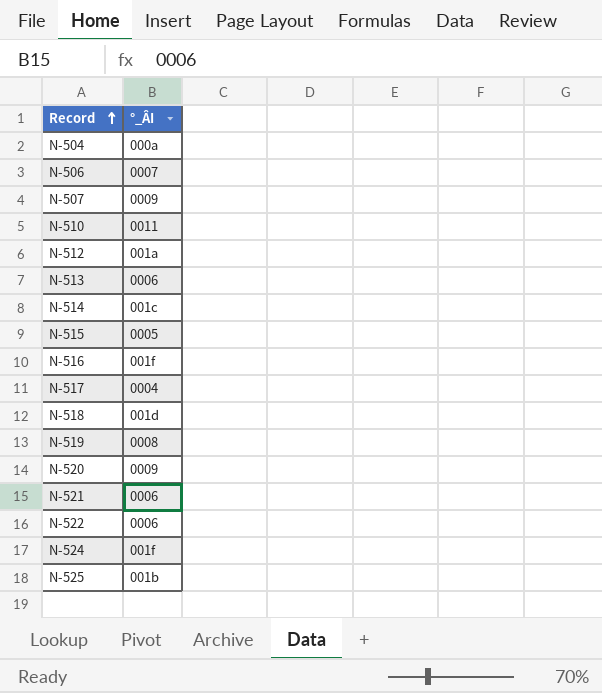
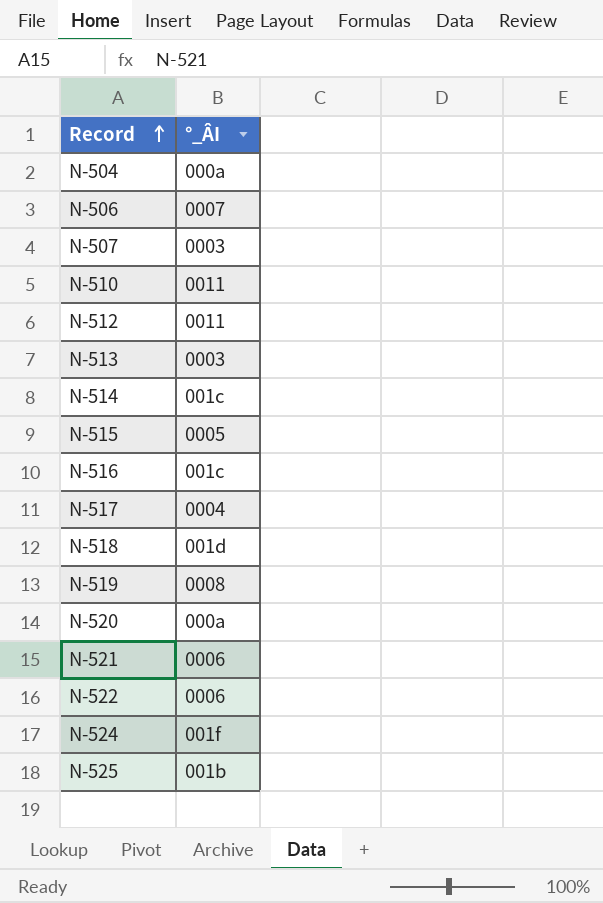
N-507 | °_ÂI: 0009 -> 0003
N-512 | °_ÂI: 001a -> 0011
N-513 | °_ÂI: 0006 -> 0003
N-516 | °_ÂI: 001f -> 001c
N-520 | °_ÂI: 0009 -> 000a

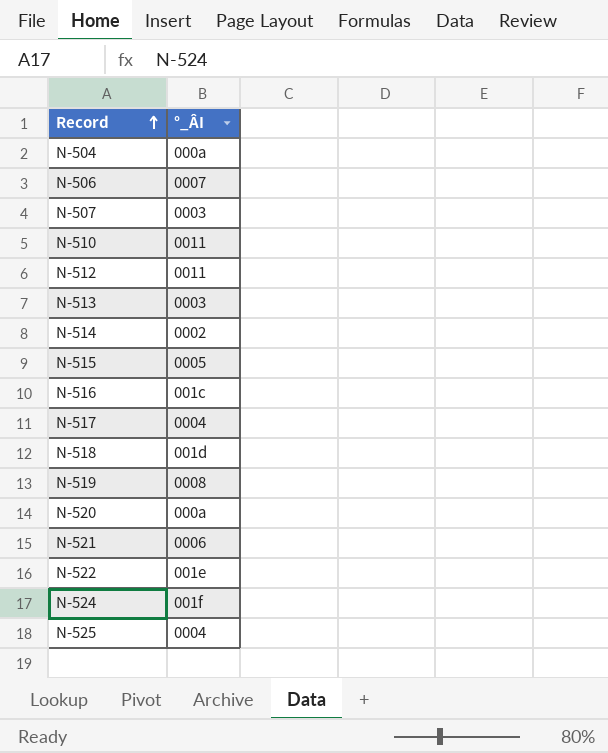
N-514 | °_ÂI: 001c -> 0002
N-522 | °_ÂI: 0006 -> 001e
N-525 | °_ÂI: 001b -> 0004

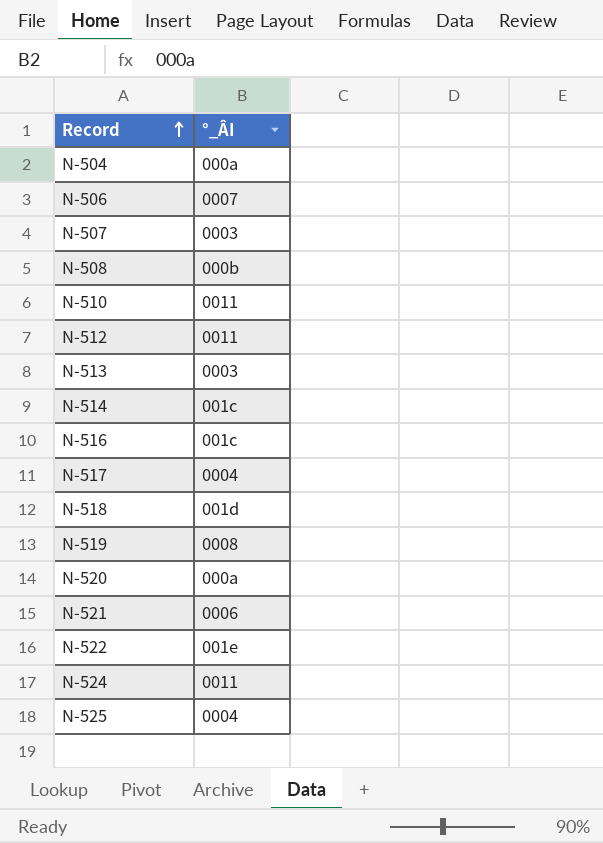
row N-515: 0005 -> none
row N-508: none -> 000b
N-514 | °_ÂI: 0002 -> 001c
N-524 | °_ÂI: 001f -> 0011

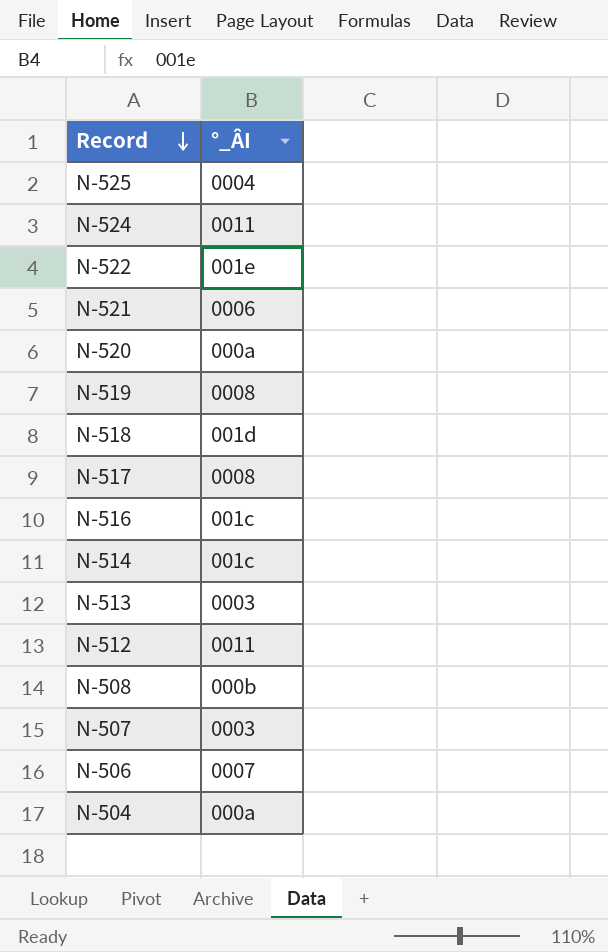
row order: Record ascending -> Record descending
row N-510: 0011 -> none
N-517 | °_ÂI: 0004 -> 0008

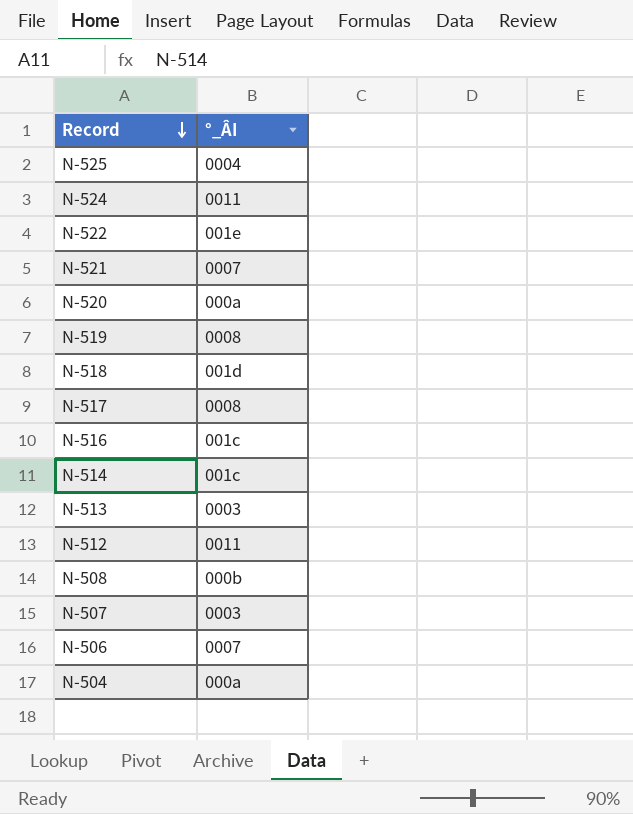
N-521 | °_ÂI: 0006 -> 0007

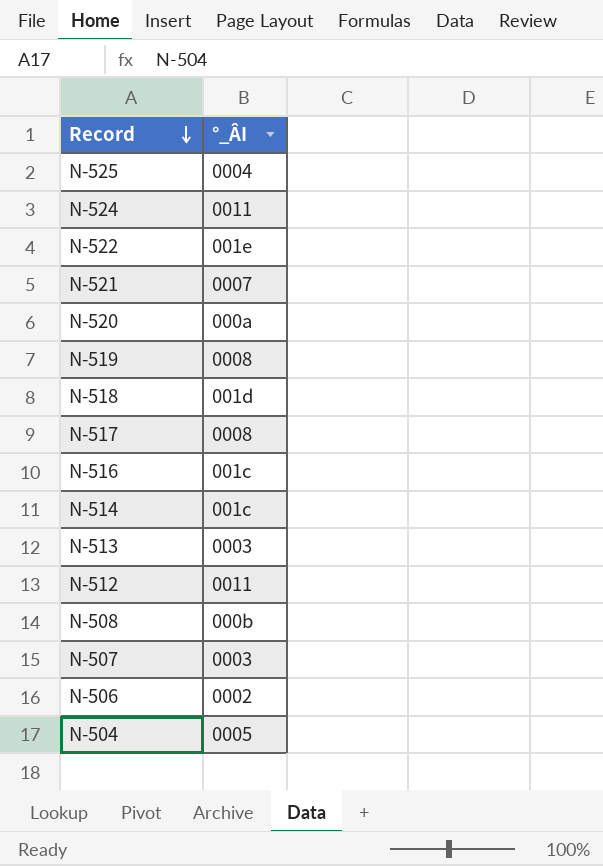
N-506 | °_ÂI: 0007 -> 0002
N-504 | °_ÂI: 000a -> 0005

